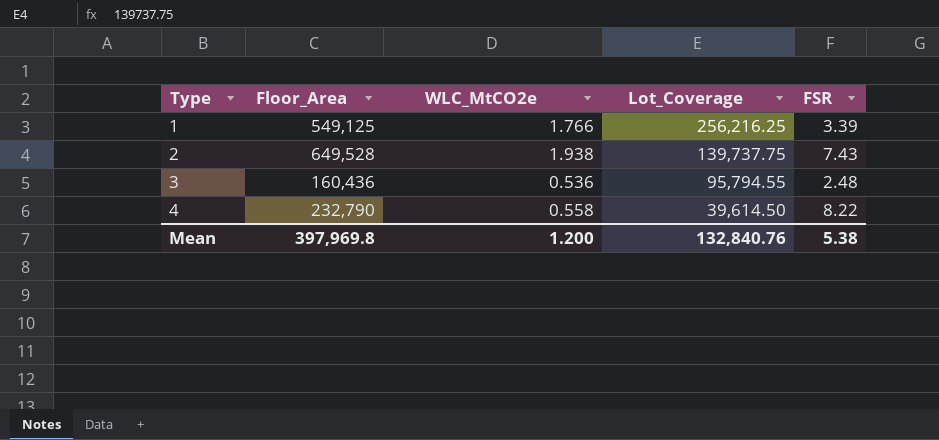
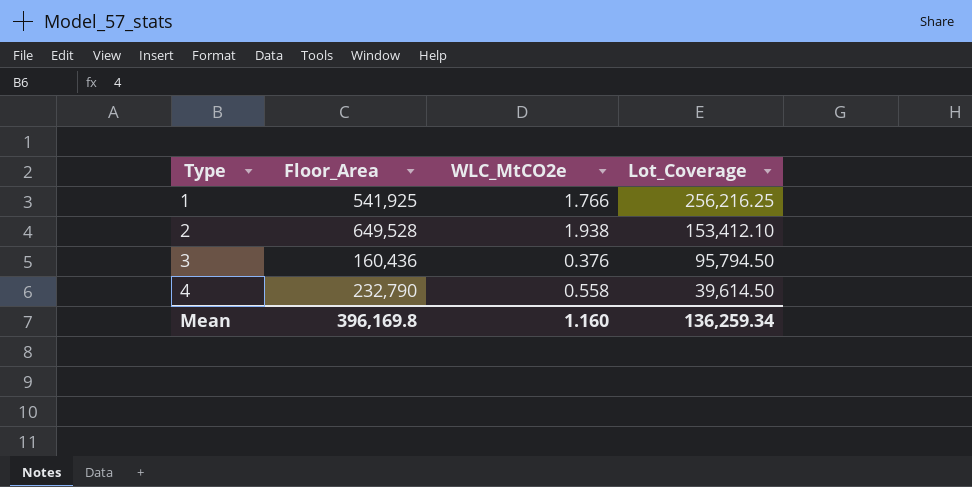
column FSR | position: 5 -> none
1 | Floor_Area: 549,125 -> 541,925
2 | Lot_Coverage: 139,737.75 -> 153,412.10
3 | WLC_MtCO2e: 0.536 -> 0.376
3 | Lot_Coverage: 95,794.55 -> 95,794.50
Mean | Floor_Area: 397,969.8 -> 396,169.8
Mean | WLC_MtCO2e: 1.200 -> 1.160
Mean | Lot_Coverage: 132,840.76 -> 136,259.34

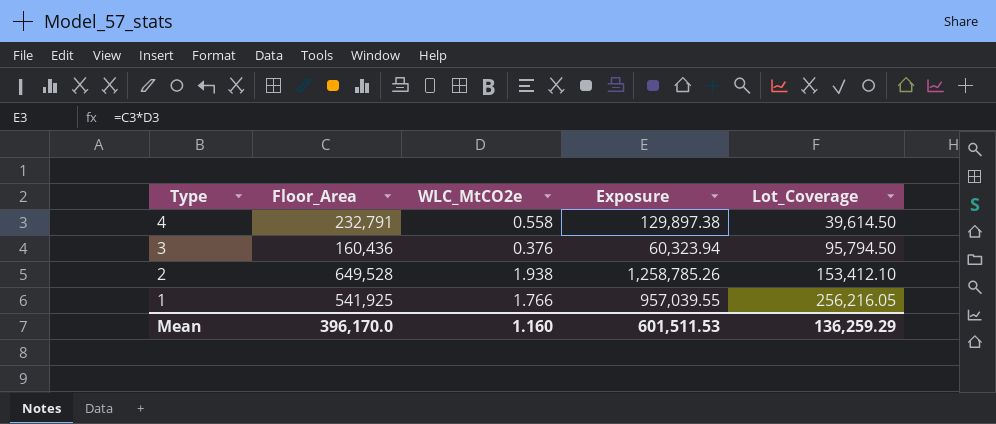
row order: Type ascending -> Type descending
column Exposure | formula: none -> [Floor_Area] * [WLC_MtCO2e]
4 | Floor_Area: 232,790 -> 232,791
1 | Lot_Coverage: 256,216.25 -> 256,216.05
Mean | Floor_Area: 396,169.8 -> 396,170.0
Mean | Lot_Coverage: 136,259.34 -> 136,259.29

